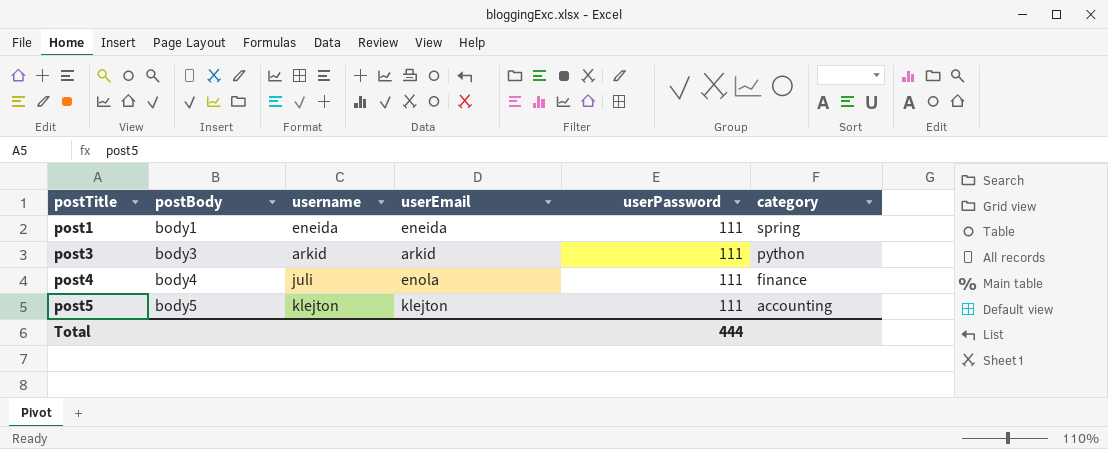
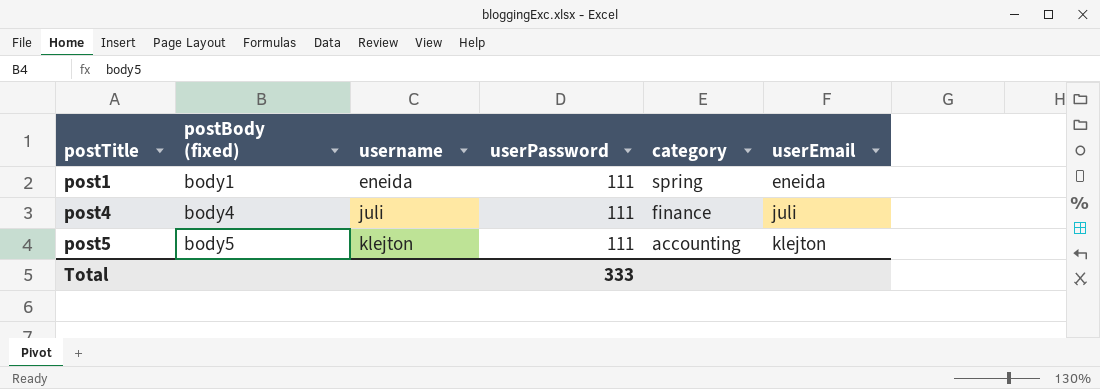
column name: postBody -> postBody (fixed)
column userEmail | position: 4 -> 6
row post3: body3 | arkid | arkid | 111 | python -> none
post4 | userEmail: enola -> juli
Total | userPassword: 444 -> 333

